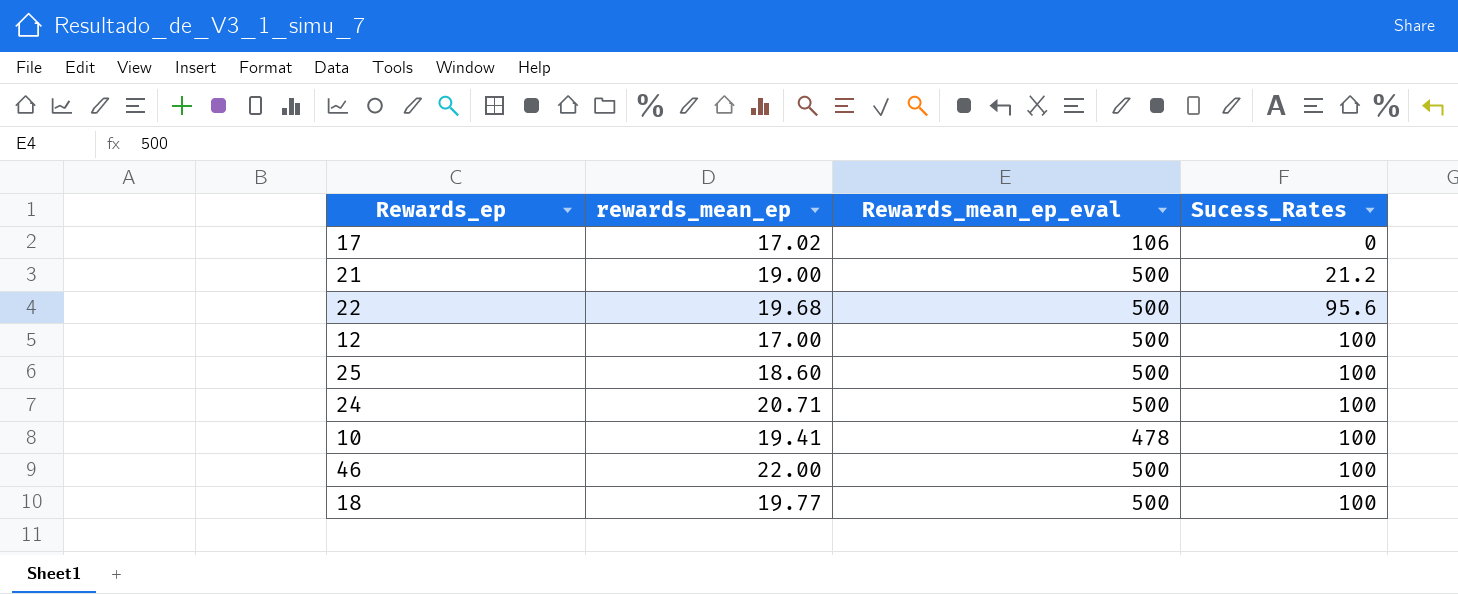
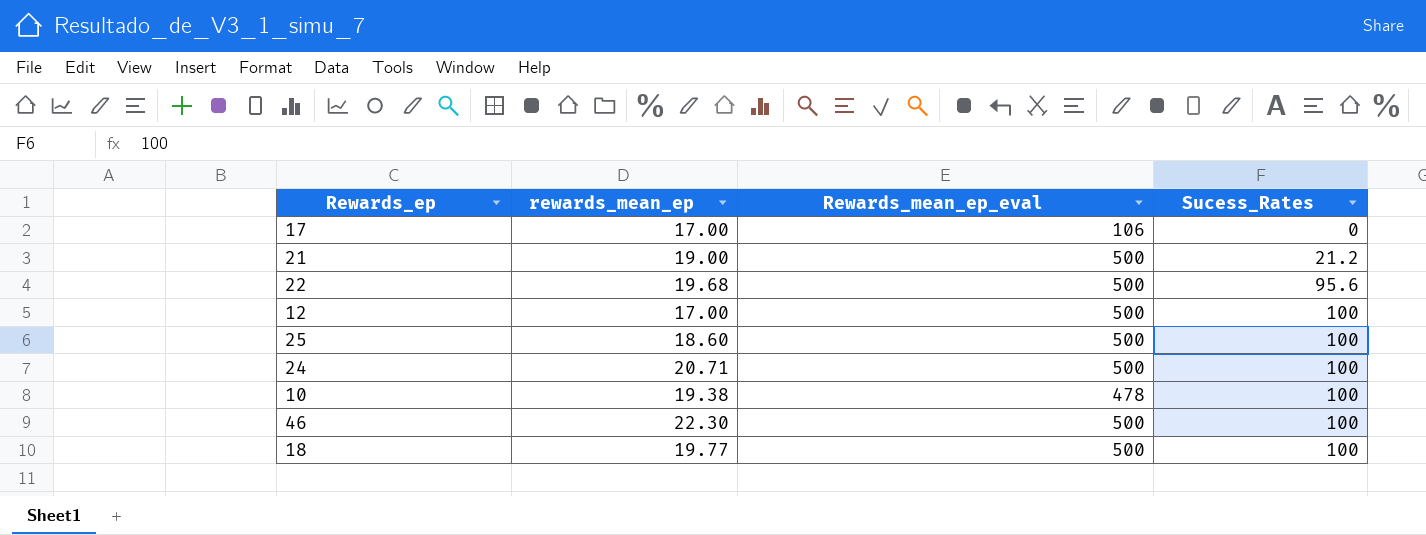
17 | rewards_mean_ep: 17.02 -> 17.00
10 | rewards_mean_ep: 19.41 -> 19.38
46 | rewards_mean_ep: 22.00 -> 22.30

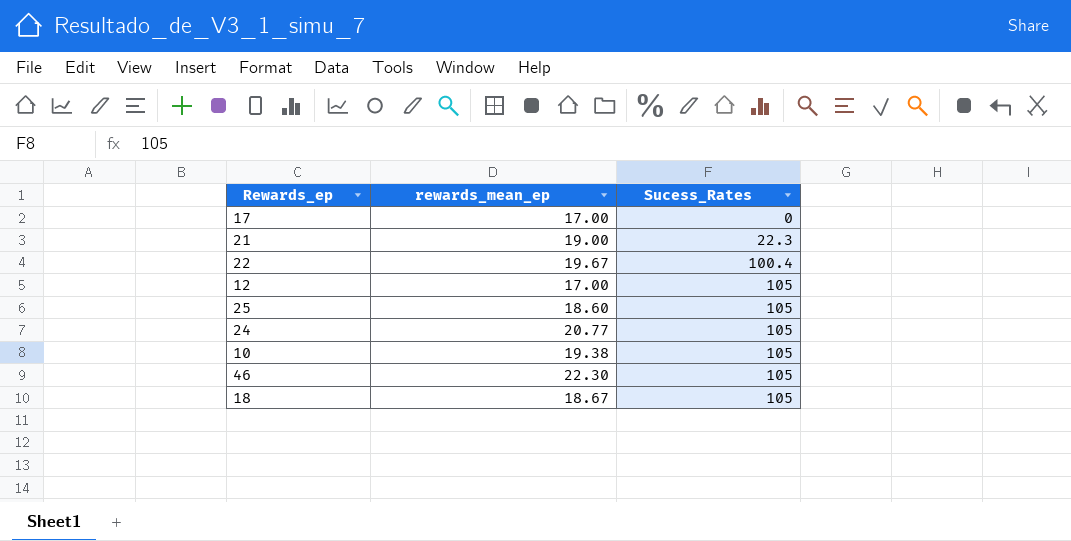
column Rewards_mean_ep_eval | position: 3 -> none
21 | Sucess_Rates: 21.2 -> 22.3
22 | rewards_mean_ep: 19.68 -> 19.67
22 | Sucess_Rates: 95.6 -> 100.4
12 | Sucess_Rates: 100 -> 105
25 | Sucess_Rates: 100 -> 105
24 | rewards_mean_ep: 20.71 -> 20.77
24 | Sucess_Rates: 100 -> 105
10 | Sucess_Rates: 100 -> 105
46 | Sucess_Rates: 100 -> 105
18 | rewards_mean_ep: 19.77 -> 18.67
18 | Sucess_Rates: 100 -> 105

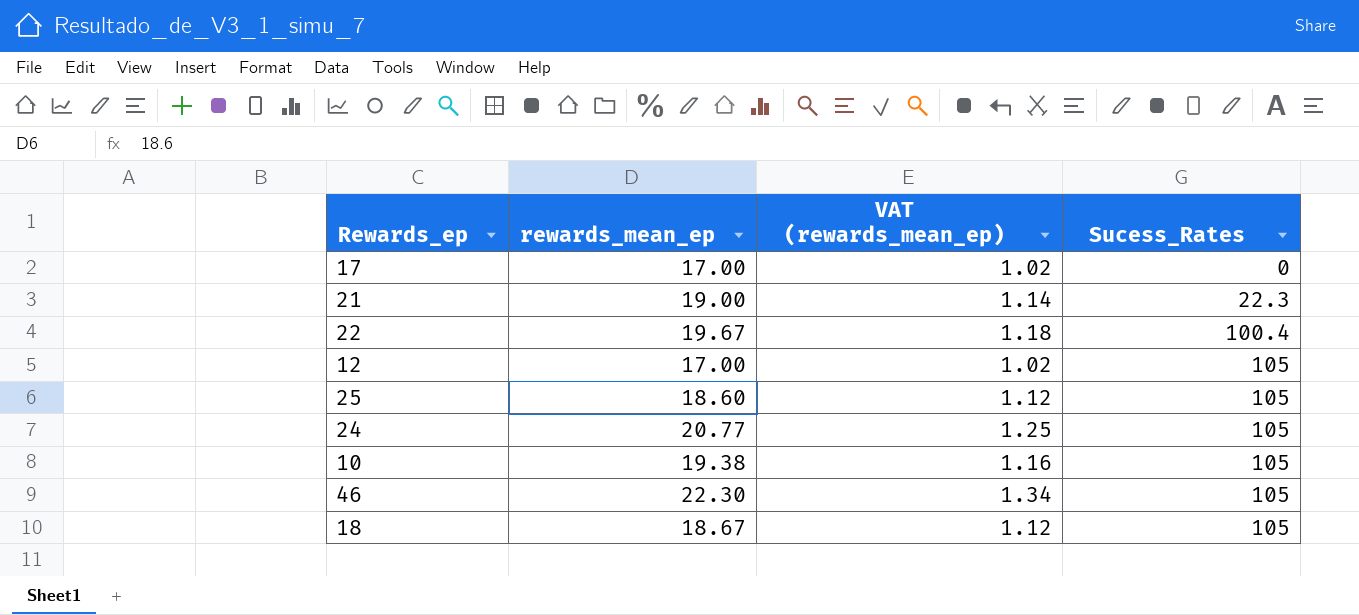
column VAT (rewards_mean_ep) | formula: none -> [rewards_mean_ep] * 0.06

